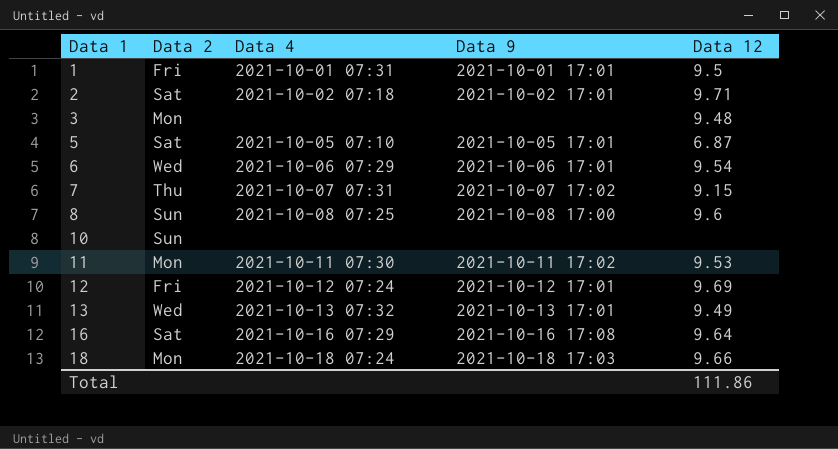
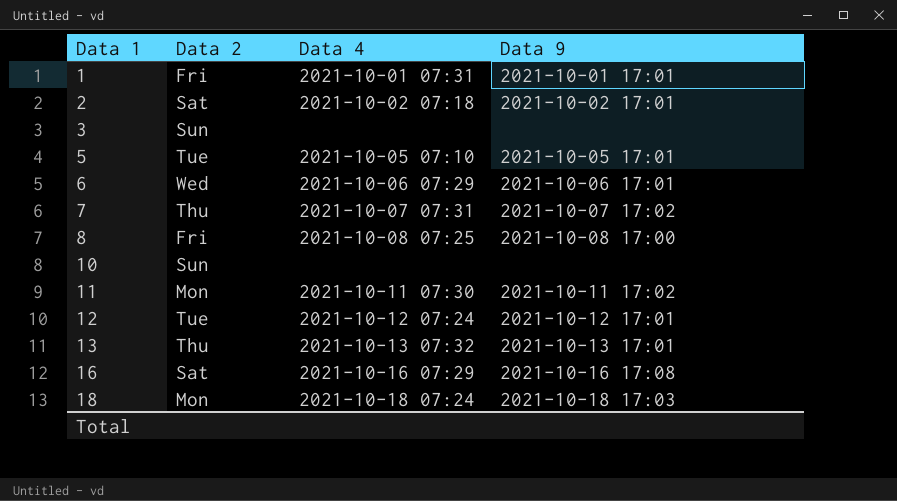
column Data 12 | position: 5 -> none
3 | Data 2: Mon -> Sun
5 | Data 2: Sat -> Tue
8 | Data 2: Sun -> Fri
12 | Data 2: Fri -> Tue
13 | Data 2: Wed -> Thu

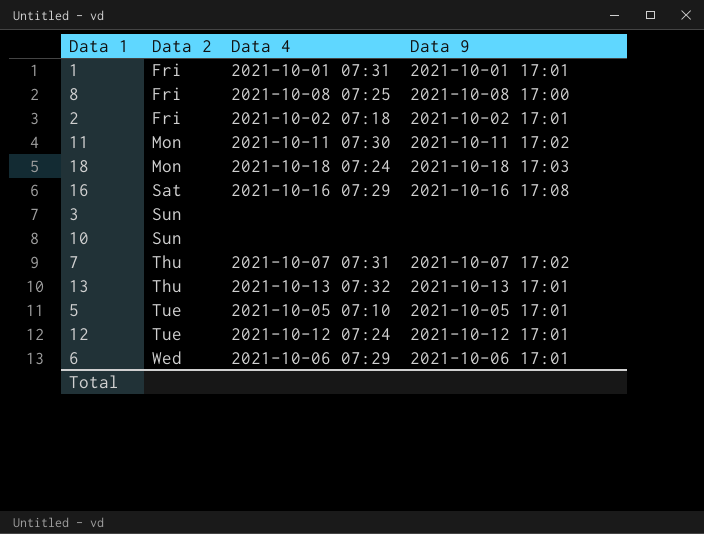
row order: Data 1 ascending -> Data 2 ascending
2 | Data 2: Sat -> Fri

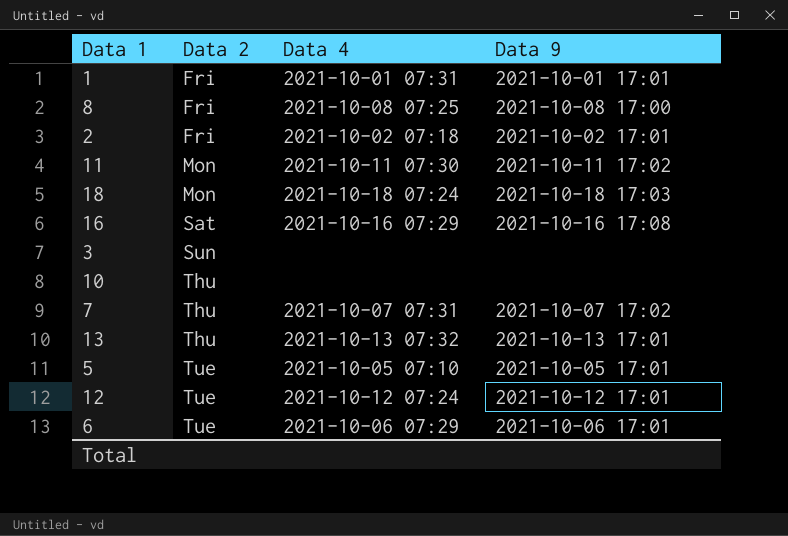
10 | Data 2: Sun -> Thu
6 | Data 2: Wed -> Tue

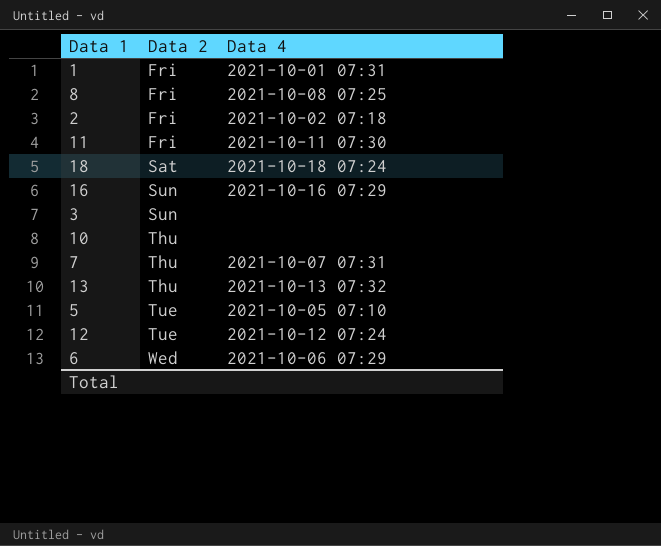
column Data 9 | position: 4 -> none
11 | Data 2: Mon -> Fri
18 | Data 2: Mon -> Sat
16 | Data 2: Sat -> Sun
6 | Data 2: Tue -> Wed

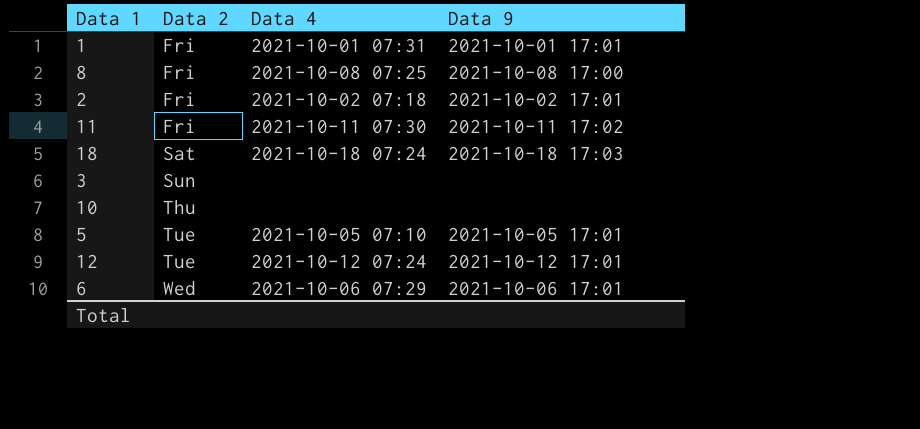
column Data 9 | position: none -> 4
row 16: Sun | 2021-10-16 07:29 -> none
row 7: Thu | 2021-10-07 07:31 -> none
row 13: Thu | 2021-10-13 07:32 -> none

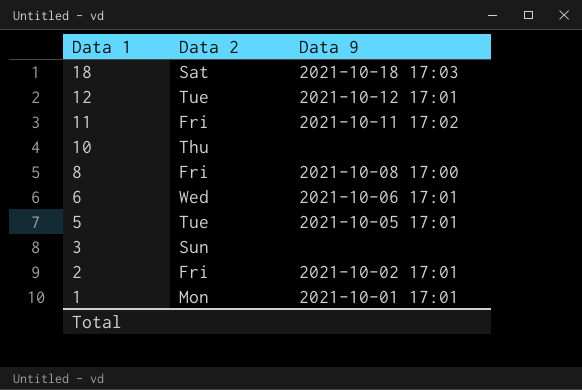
row order: Data 2 ascending -> Data 1 descending
column Data 4 | position: 3 -> none
1 | Data 2: Fri -> Mon

